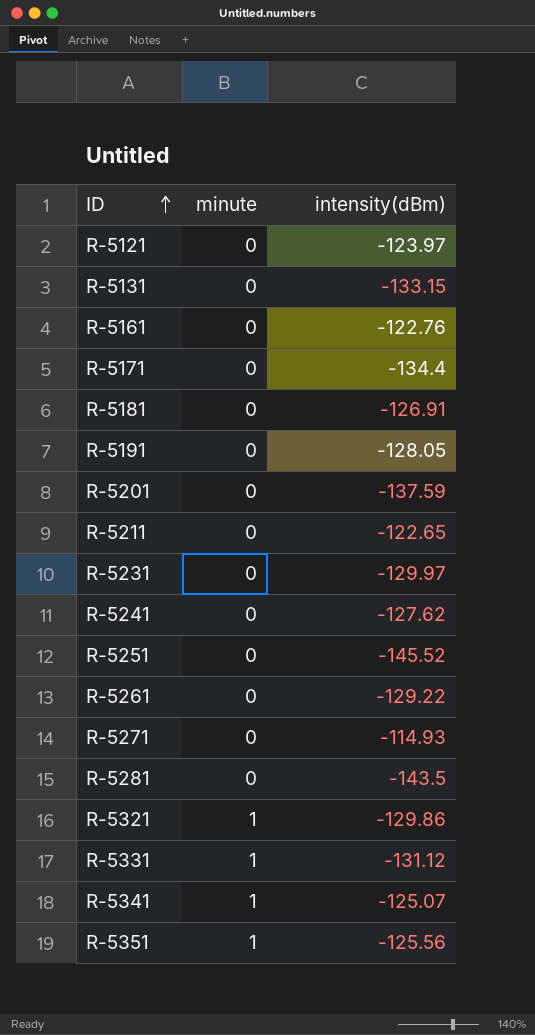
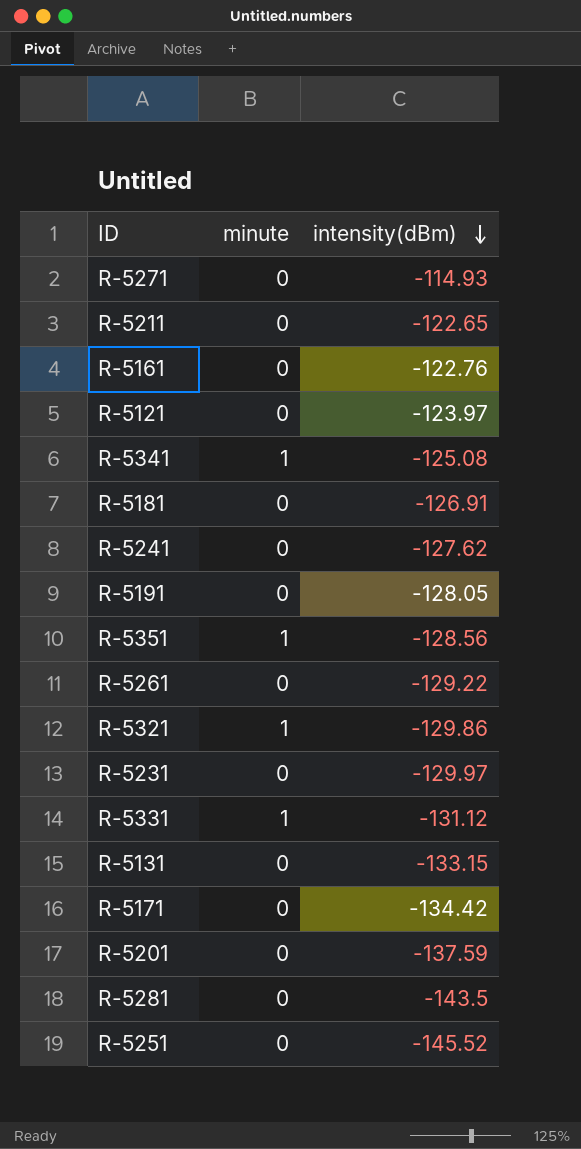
row order: ID ascending -> intensity(dBm) descending
R-5341 | intensity(dBm): -125.07 -> -125.08
R-5351 | intensity(dBm): -125.56 -> -128.56
R-5171 | intensity(dBm): -134.4 -> -134.42

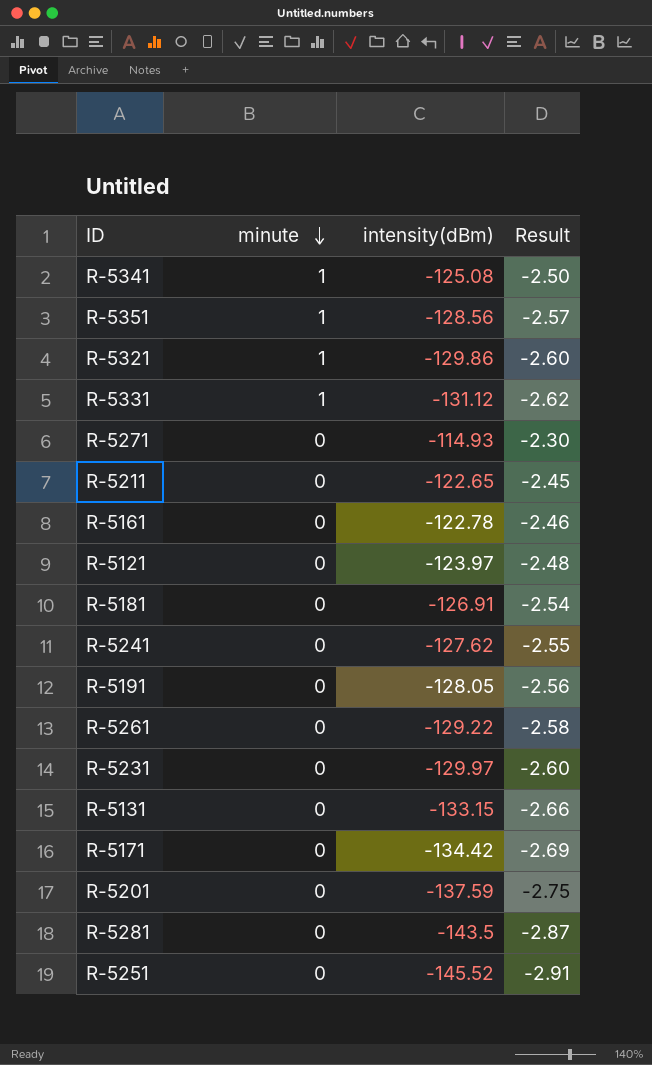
row order: intensity(dBm) descending -> minute descending
column Result | formula: none -> [intensity(dBm)] * 0.02
R-5161 | intensity(dBm): -122.76 -> -122.78

